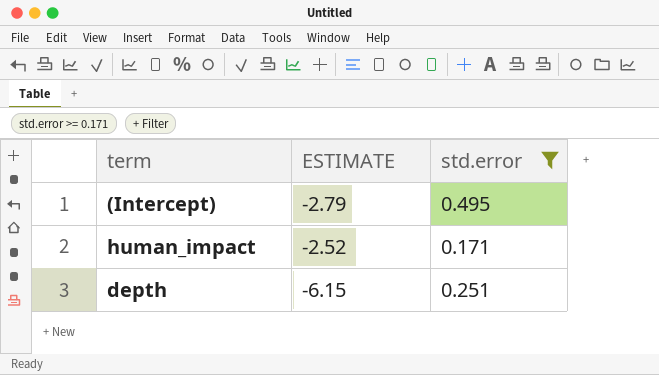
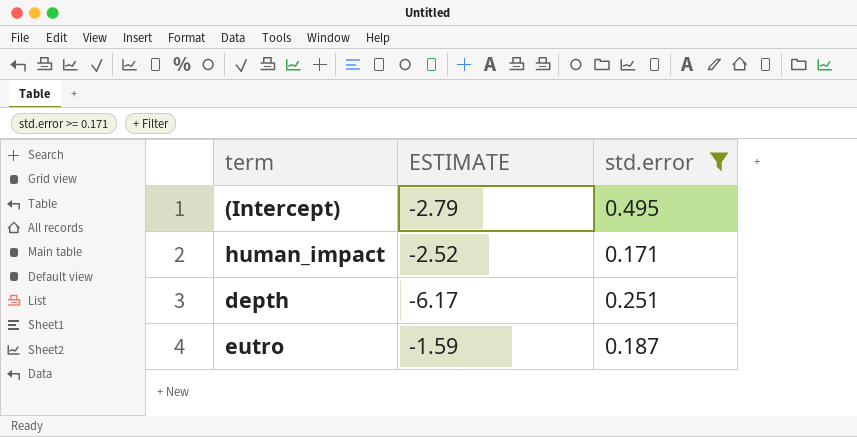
depth | ESTIMATE: -6.15 -> -6.17
row eutro: none -> -1.59 | 0.187

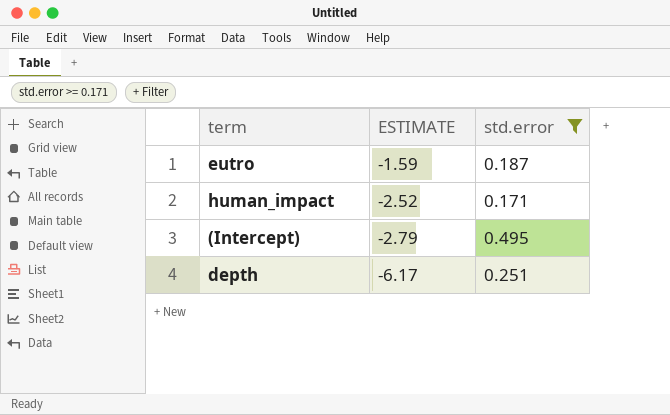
row order: none -> ESTIMATE descending

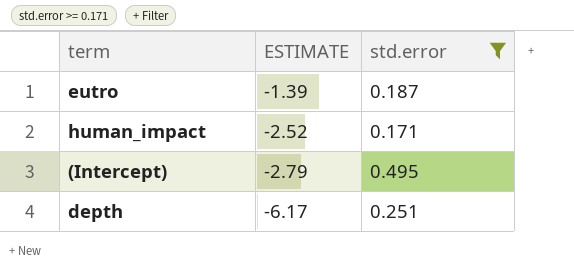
eutro | ESTIMATE: -1.59 -> -1.39

